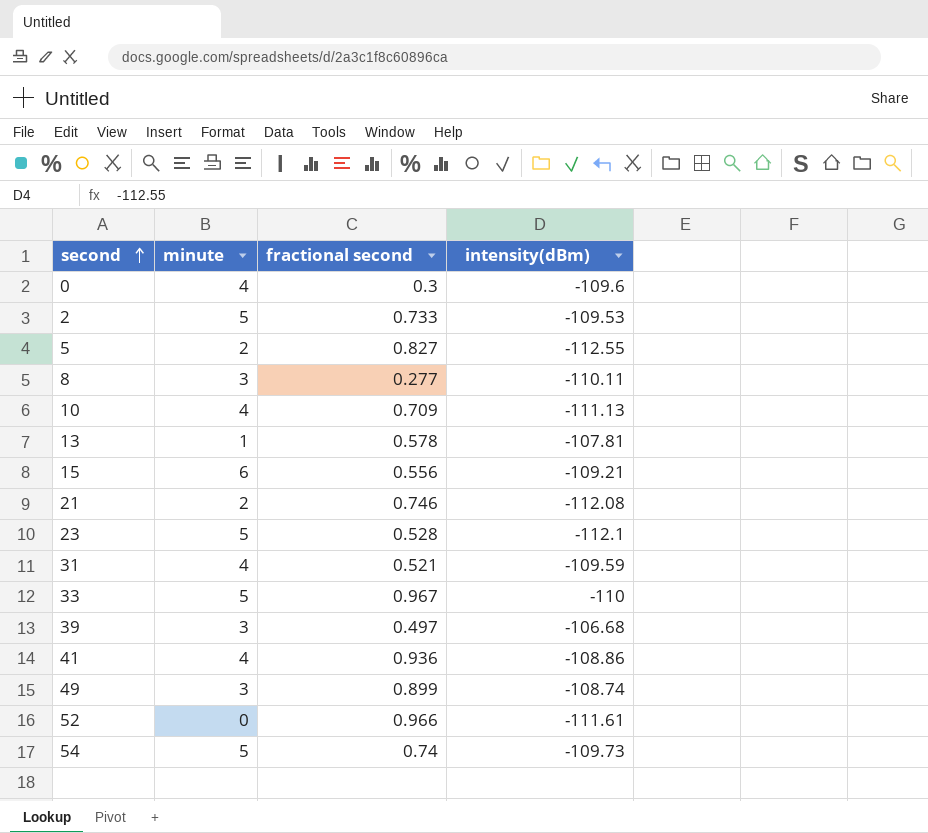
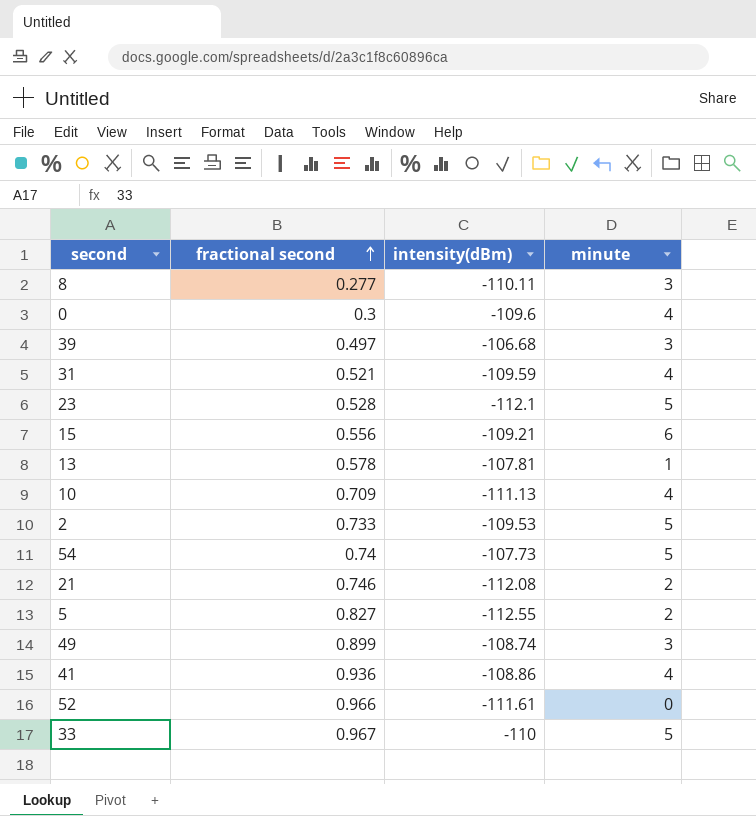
row order: second ascending -> fractional second ascending
column minute | position: 2 -> 4
54 | intensity(dBm): -109.73 -> -107.73

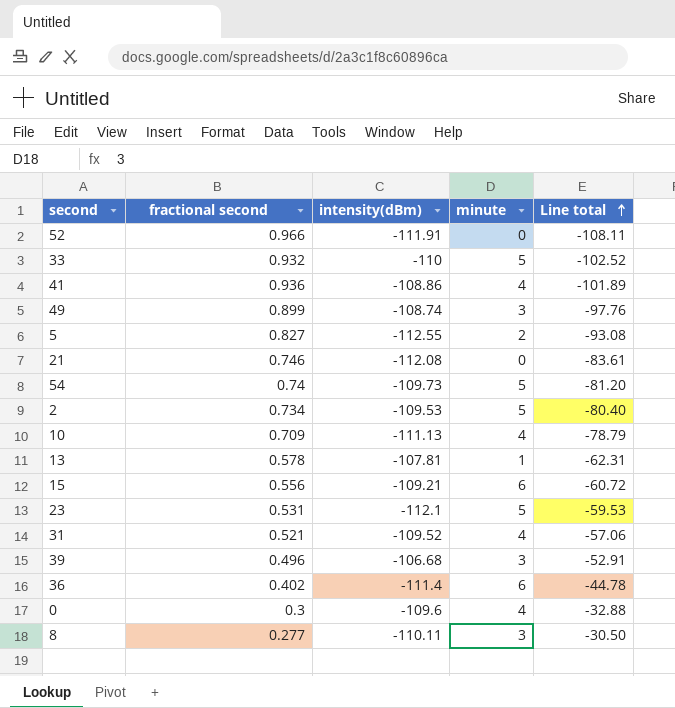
row order: fractional second ascending -> Line total ascending
column Line total | formula: none -> [fractional second] * [intensity(dBm)]
52 | intensity(dBm): -111.61 -> -111.91
33 | fractional second: 0.967 -> 0.932
21 | minute: 2 -> 0
54 | intensity(dBm): -107.73 -> -109.73
2 | fractional second: 0.733 -> 0.734
23 | fractional second: 0.528 -> 0.531
31 | intensity(dBm): -109.59 -> -109.52
39 | fractional second: 0.497 -> 0.496
row 36: none -> 0.402 | -111.4 | 6 | -44.78

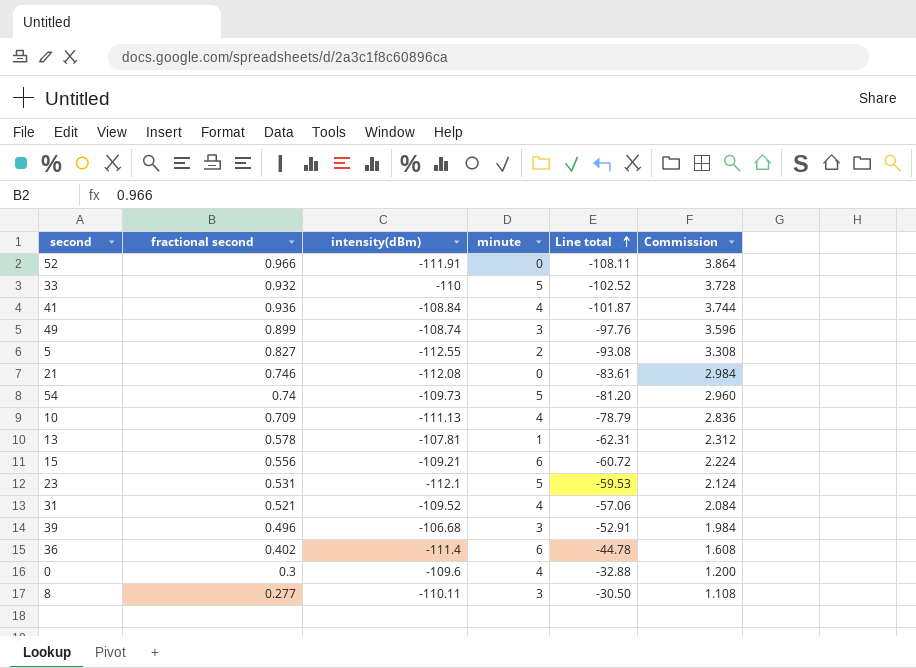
column Commission | formula: none -> [fractional second] * 4
row 2: 0.734 | -109.53 | 5 | -80.40 -> none
41 | intensity(dBm): -108.86 -> -108.84
41 | Line total: -101.89 -> -101.87

